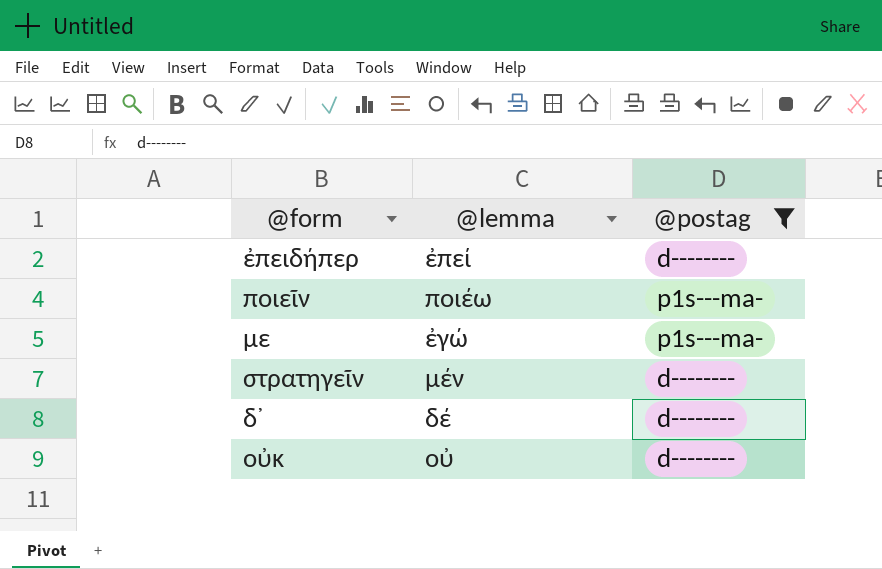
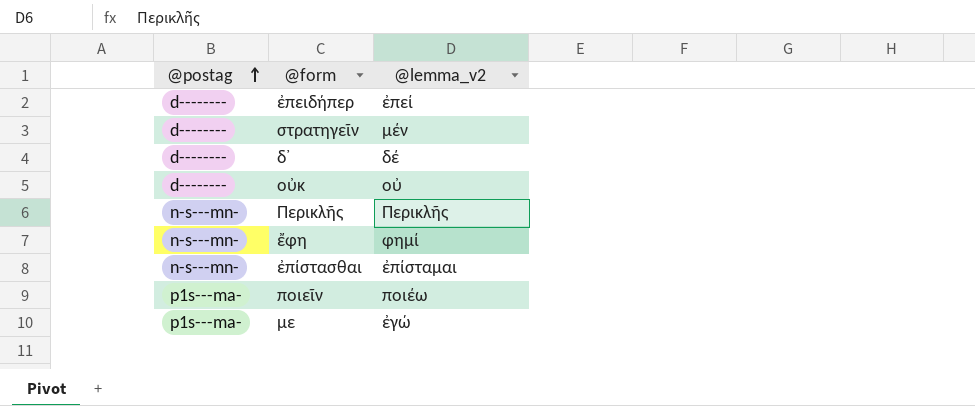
filter: @postag != n-s---mn- -> none
row order: none -> @postag ascending
column @postag | position: 3 -> 1
column name: @lemma -> @lemma_v2

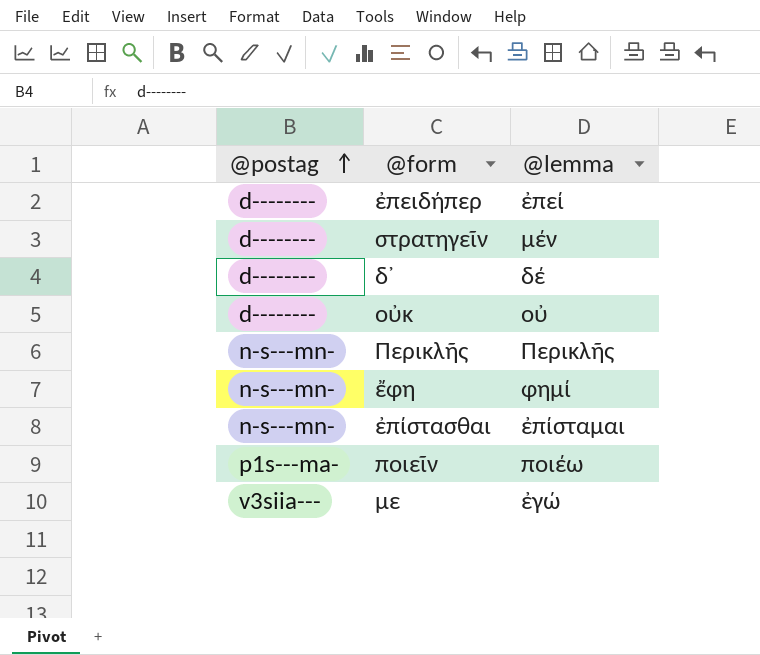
column name: @lemma_v2 -> @lemma
με | @postag: p1s---ma- -> v3siia---

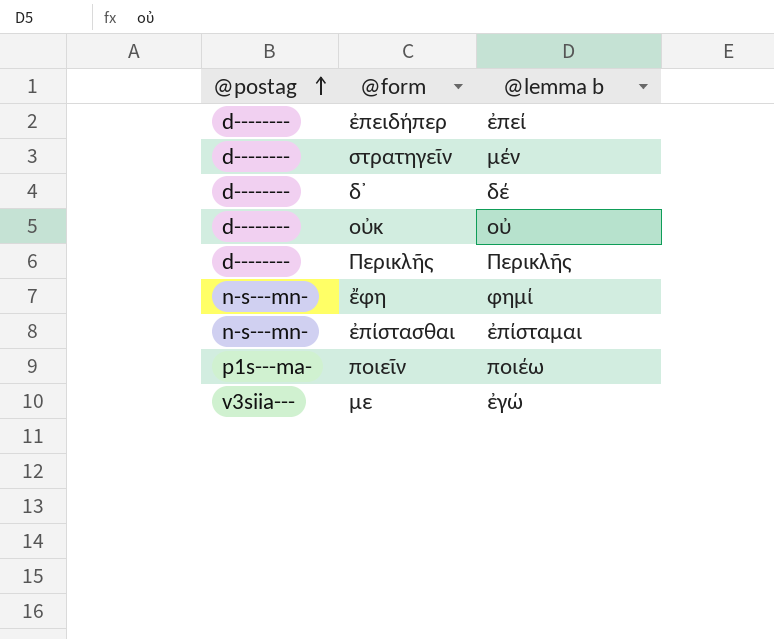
column name: @lemma -> @lemma b
Περικλῆς | @postag: n-s---mn- -> d--------

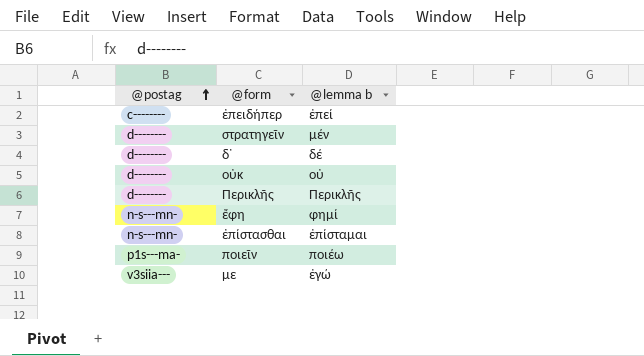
ἐπειδήπερ | @postag: d-------- -> c--------

